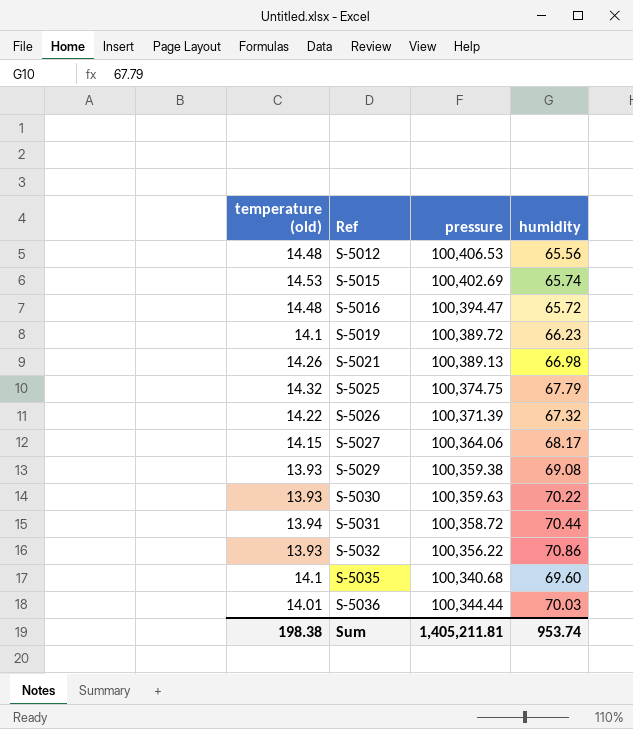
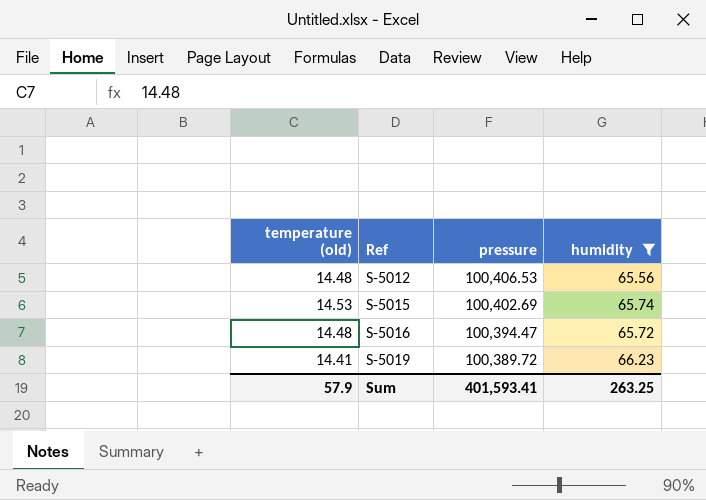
filter: none -> humidity <= 66.23
S-5019 | temperature (old): 14.1 -> 14.41
Sum | temperature (old): 198.38 -> 57.9
Sum | pressure: 1,405,211.81 -> 401,593.41
Sum | humidity: 953.74 -> 263.25

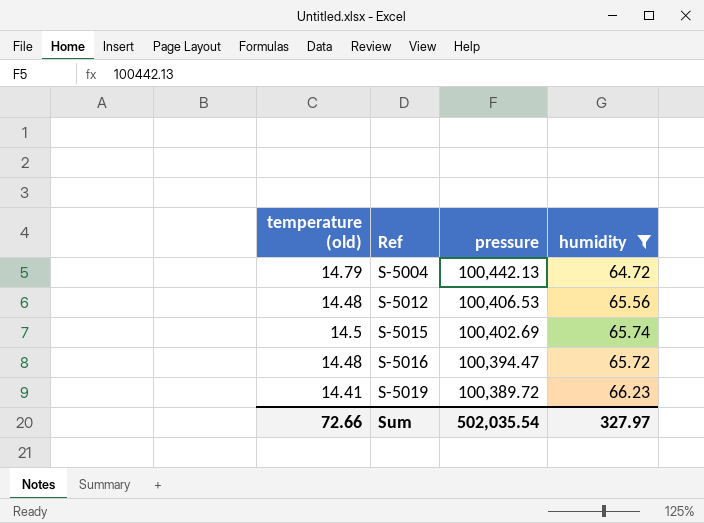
row S-5004: none -> 14.79 | 100,442.13 | 64.72
S-5015 | temperature (old): 14.53 -> 14.5
Sum | temperature (old): 57.9 -> 72.66
Sum | pressure: 401,593.41 -> 502,035.54
Sum | humidity: 263.25 -> 327.97

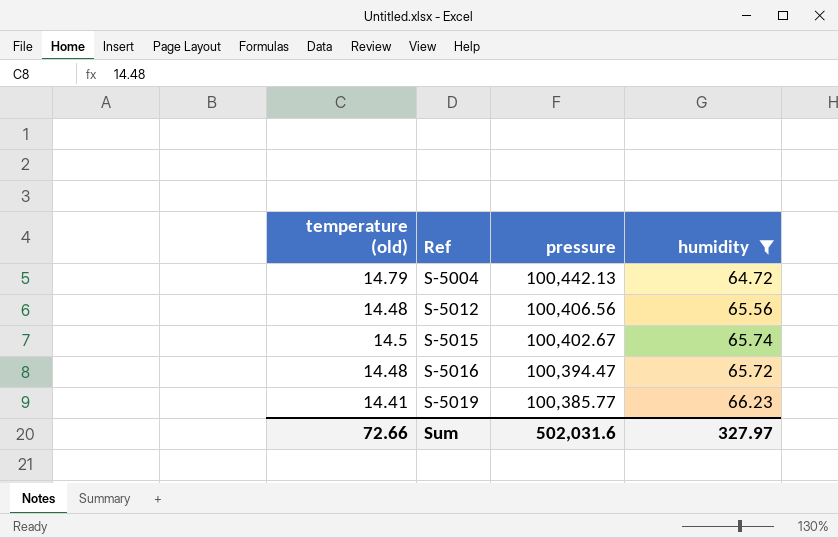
S-5012 | pressure: 100,406.53 -> 100,406.56
S-5015 | pressure: 100,402.69 -> 100,402.67
S-5019 | pressure: 100,389.72 -> 100,385.77
Sum | pressure: 502,035.54 -> 502,031.6

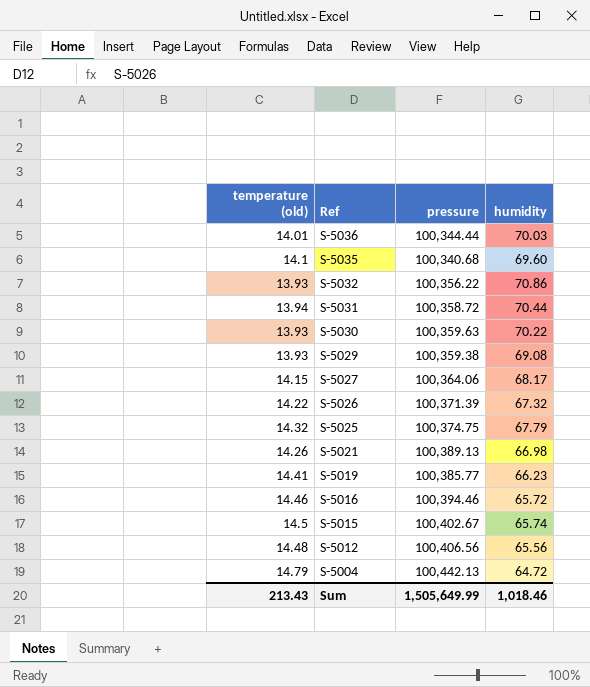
filter: humidity <= 66.23 -> none
row order: Ref ascending -> Ref descending
S-5016 | temperature (old): 14.48 -> 14.46
S-5016 | pressure: 100,394.47 -> 100,394.46
Sum | temperature (old): 72.66 -> 213.43
Sum | pressure: 502,031.6 -> 1,505,649.99
Sum | humidity: 327.97 -> 1,018.46

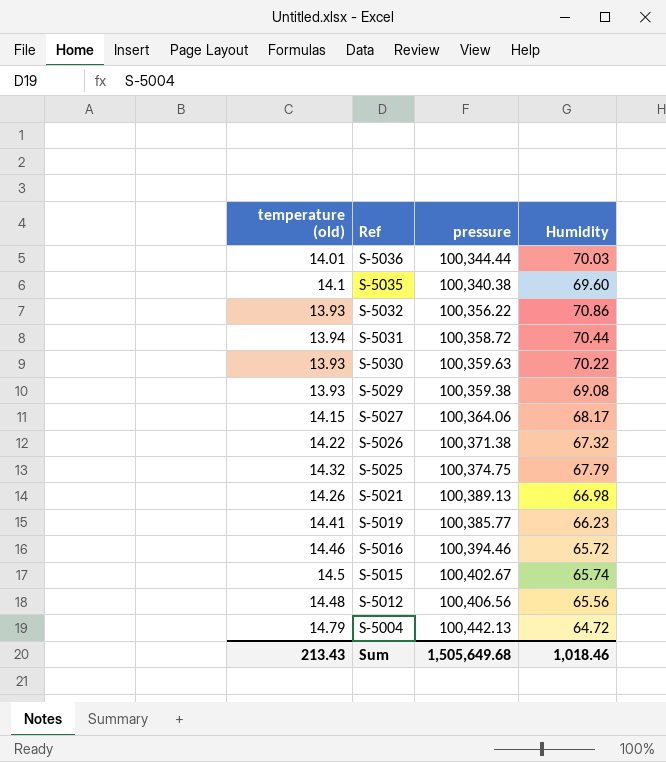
column name: humidity -> Humidity
S-5035 | pressure: 100,340.68 -> 100,340.38
S-5026 | pressure: 100,371.39 -> 100,371.38
Sum | pressure: 1,505,649.99 -> 1,505,649.68

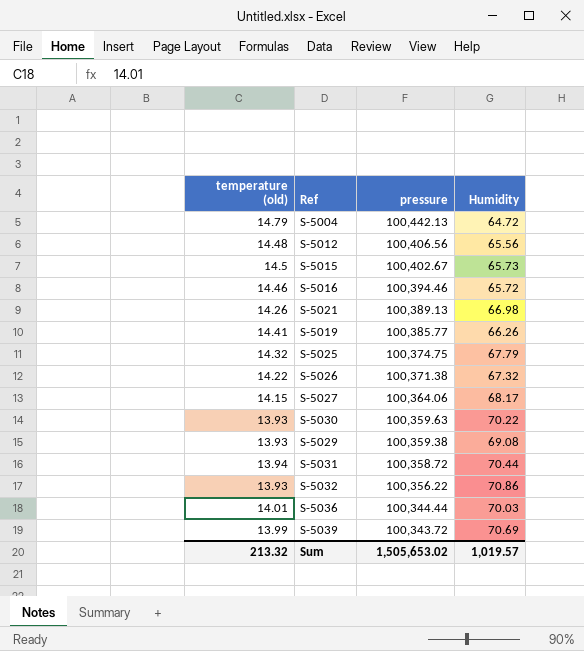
row order: Ref descending -> pressure descending
row S-5035: 14.1 | 100,340.38 | 69.60 -> none
S-5015 | Humidity: 65.74 -> 65.73
S-5019 | Humidity: 66.23 -> 66.26
row S-5039: none -> 13.99 | 100,343.72 | 70.69
Sum | temperature (old): 213.43 -> 213.32
Sum | pressure: 1,505,649.68 -> 1,505,653.02
Sum | Humidity: 1,018.46 -> 1,019.57

